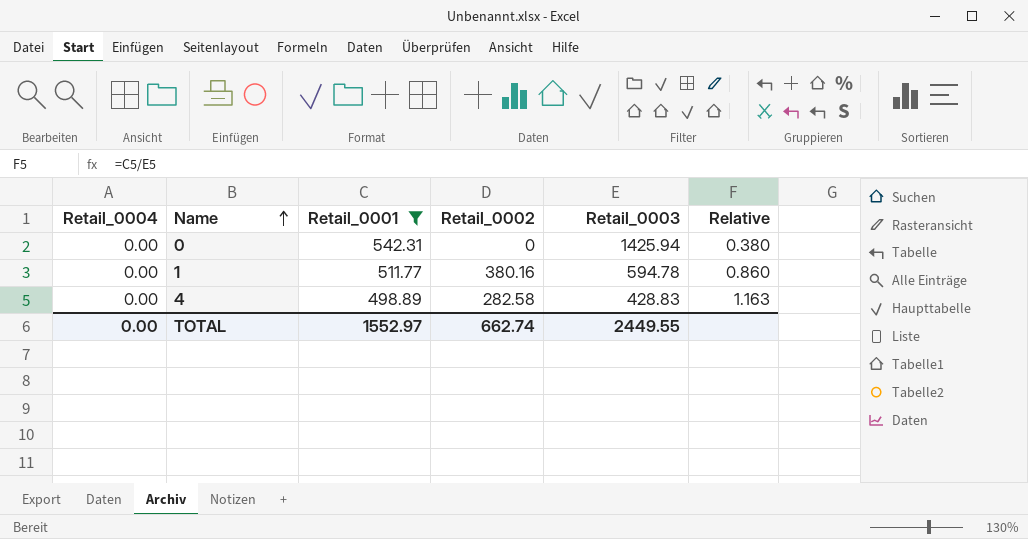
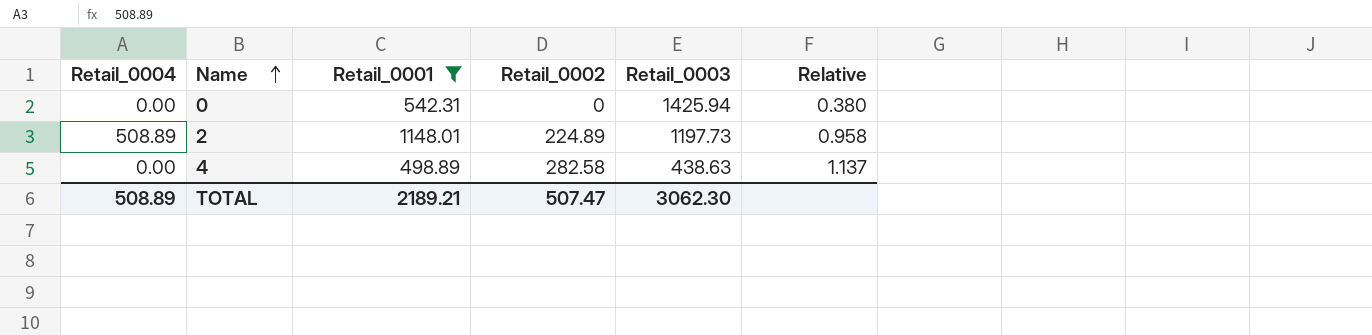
row 1: 0.00 | 511.77 | 380.16 | 594.78 | 0.860 -> none
row 2: none -> 508.89 | 1148.01 | 224.89 | 1197.73 | 0.958
4 | Retail_0003: 428.83 -> 438.63
4 | Relative: 1.163 -> 1.137
TOTAL | Retail_0004: 0.00 -> 508.89
TOTAL | Retail_0001: 1552.97 -> 2189.21
TOTAL | Retail_0002: 662.74 -> 507.47
TOTAL | Retail_0003: 2449.55 -> 3062.30

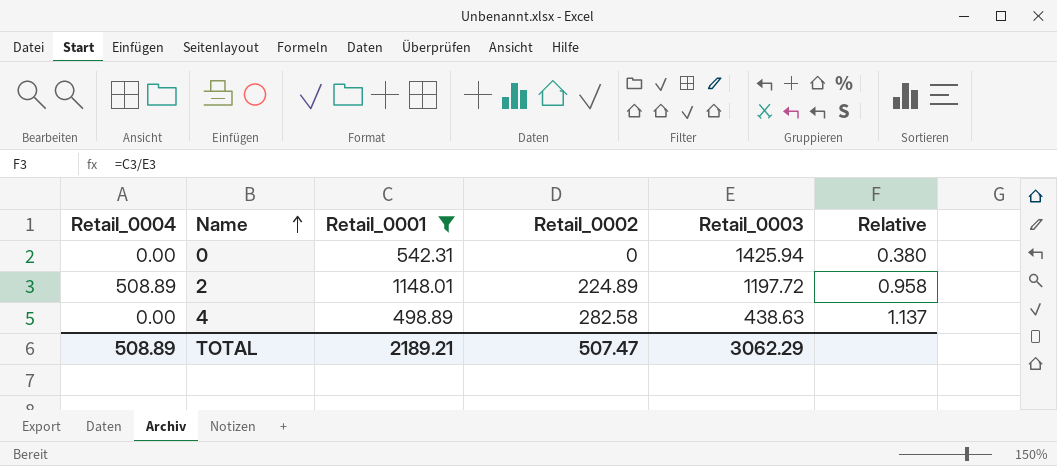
2 | Retail_0003: 1197.73 -> 1197.72
TOTAL | Retail_0003: 3062.30 -> 3062.29

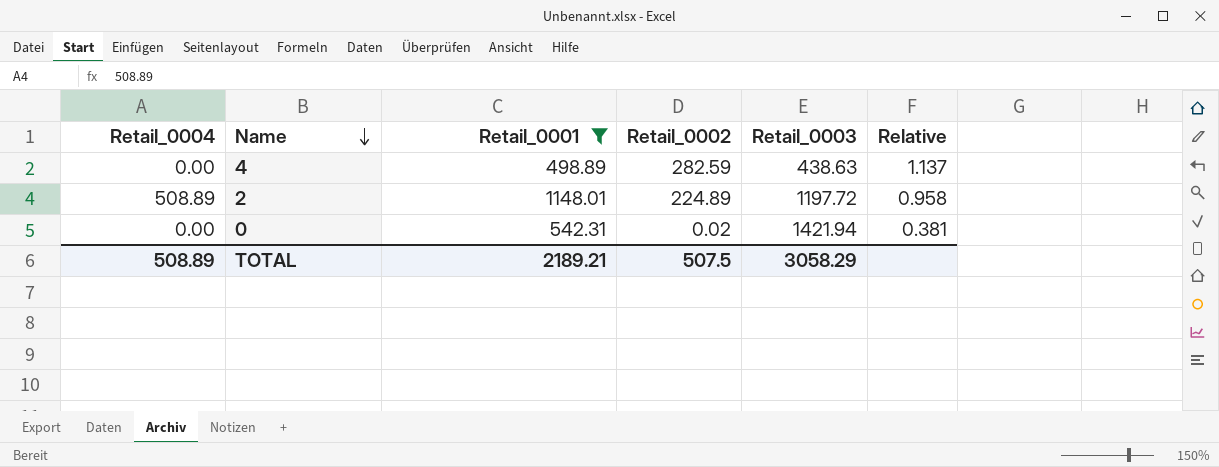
row order: Name ascending -> Name descending
4 | Retail_0002: 282.58 -> 282.59
0 | Retail_0002: 0 -> 0.02
0 | Retail_0003: 1425.94 -> 1421.94
0 | Relative: 0.380 -> 0.381
TOTAL | Retail_0002: 507.47 -> 507.5
TOTAL | Retail_0003: 3062.29 -> 3058.29

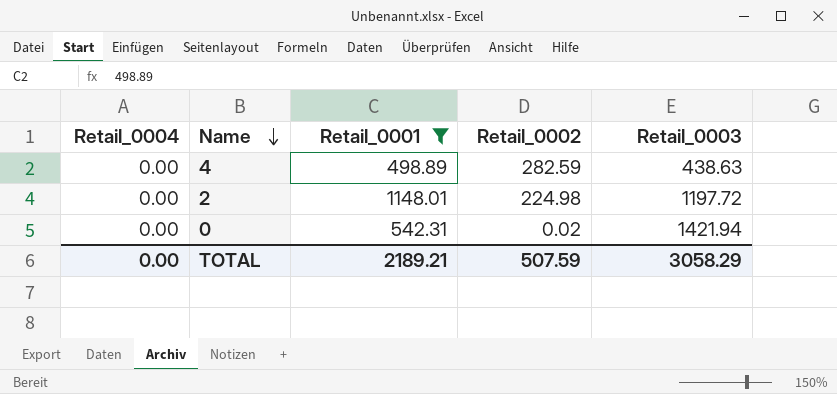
column Relative | formula: [Retail_0001] / [Retail_0003] -> none
2 | Retail_0004: 508.89 -> 0.00
2 | Retail_0002: 224.89 -> 224.98
TOTAL | Retail_0004: 508.89 -> 0.00
TOTAL | Retail_0002: 507.5 -> 507.59

